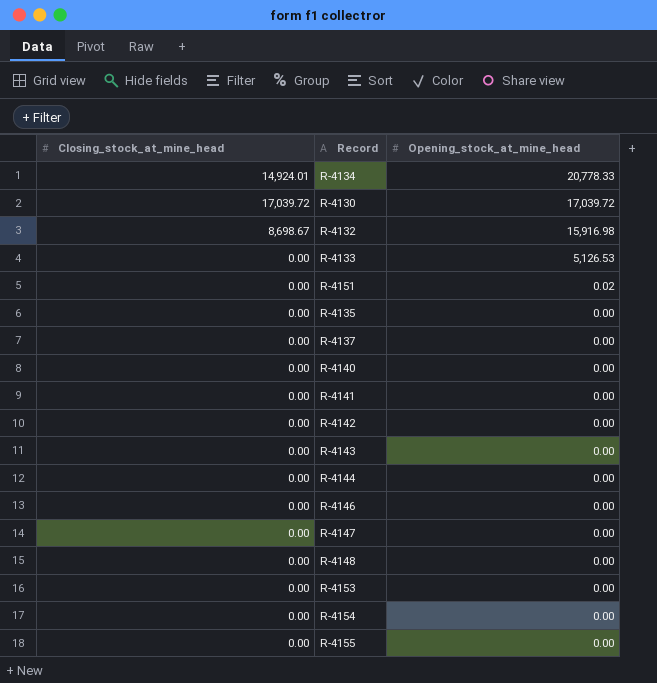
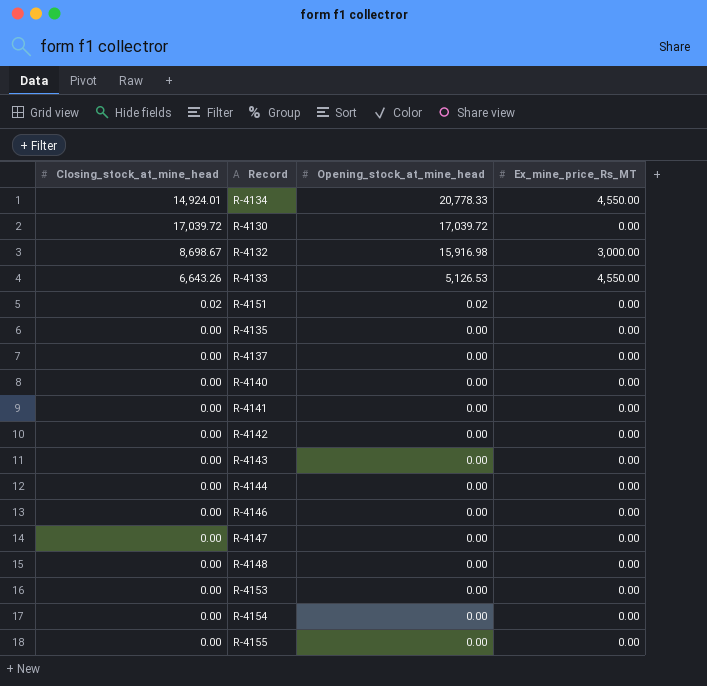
column Ex_mine_price_Rs_MT | position: none -> 4
R-4133 | Closing_stock_at_mine_head: 0.00 -> 6,643.26
R-4151 | Closing_stock_at_mine_head: 0.00 -> 0.02

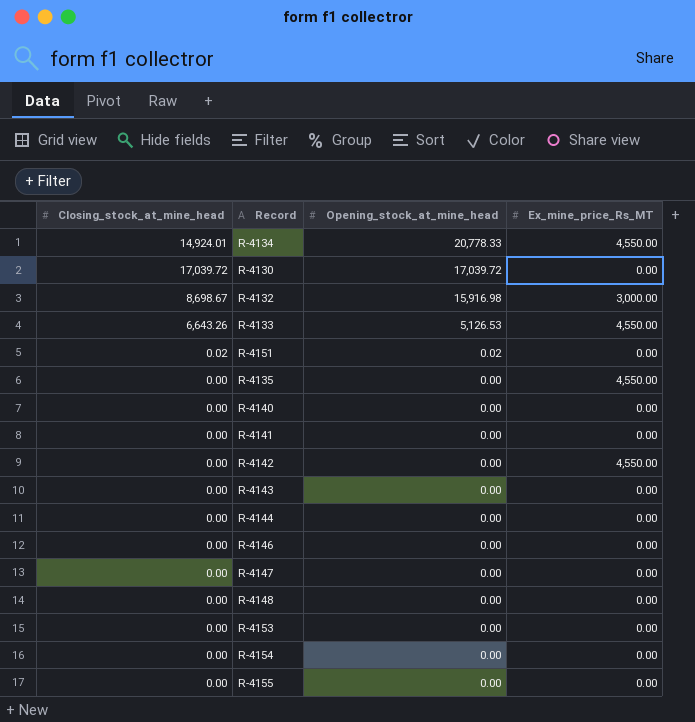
row R-4137: 0.00 | 0.00 | 0.00 -> none
R-4135 | Ex_mine_price_Rs_MT: 0.00 -> 4,550.00
R-4142 | Ex_mine_price_Rs_MT: 0.00 -> 4,550.00

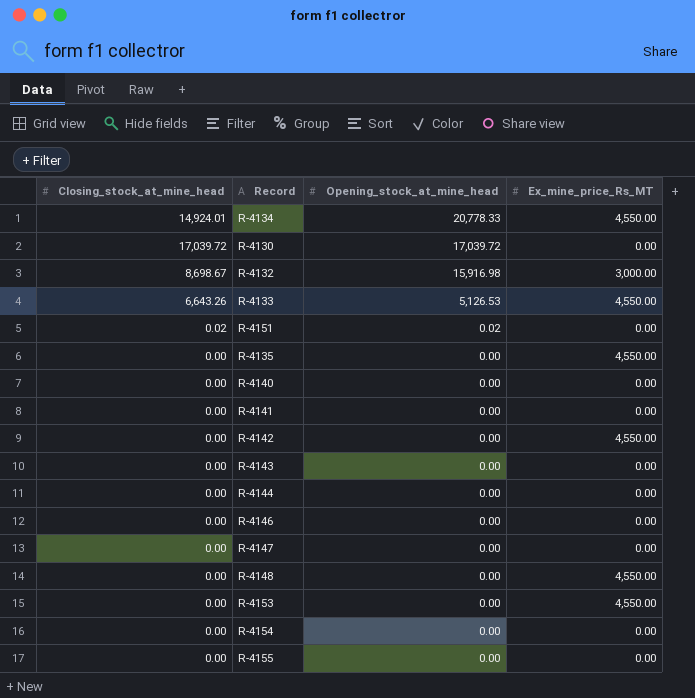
R-4148 | Ex_mine_price_Rs_MT: 0.00 -> 4,550.00
R-4153 | Ex_mine_price_Rs_MT: 0.00 -> 4,550.00

